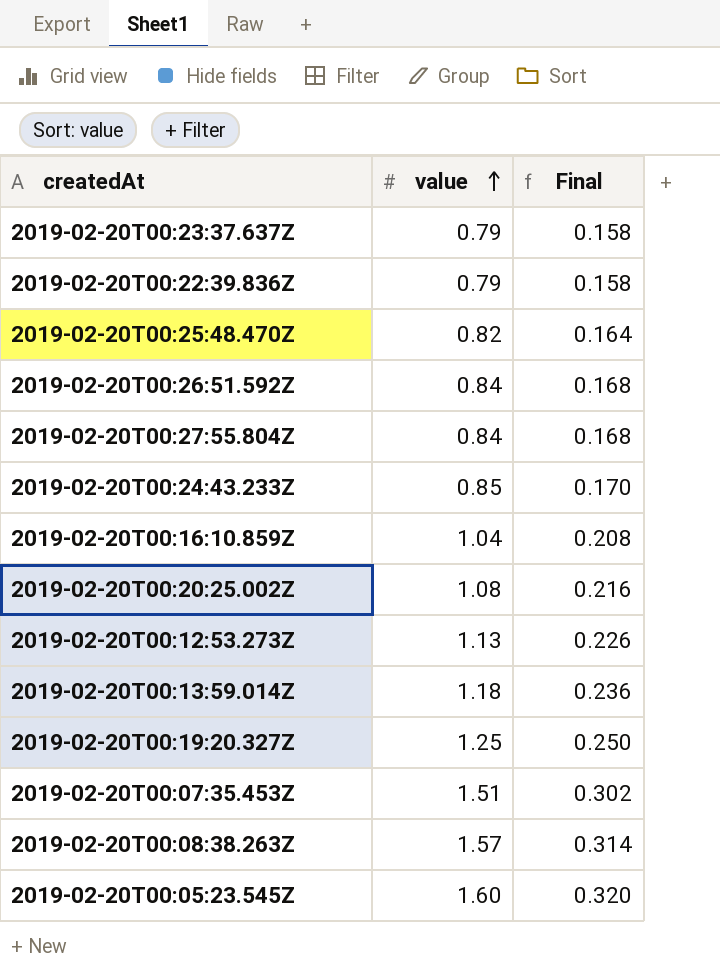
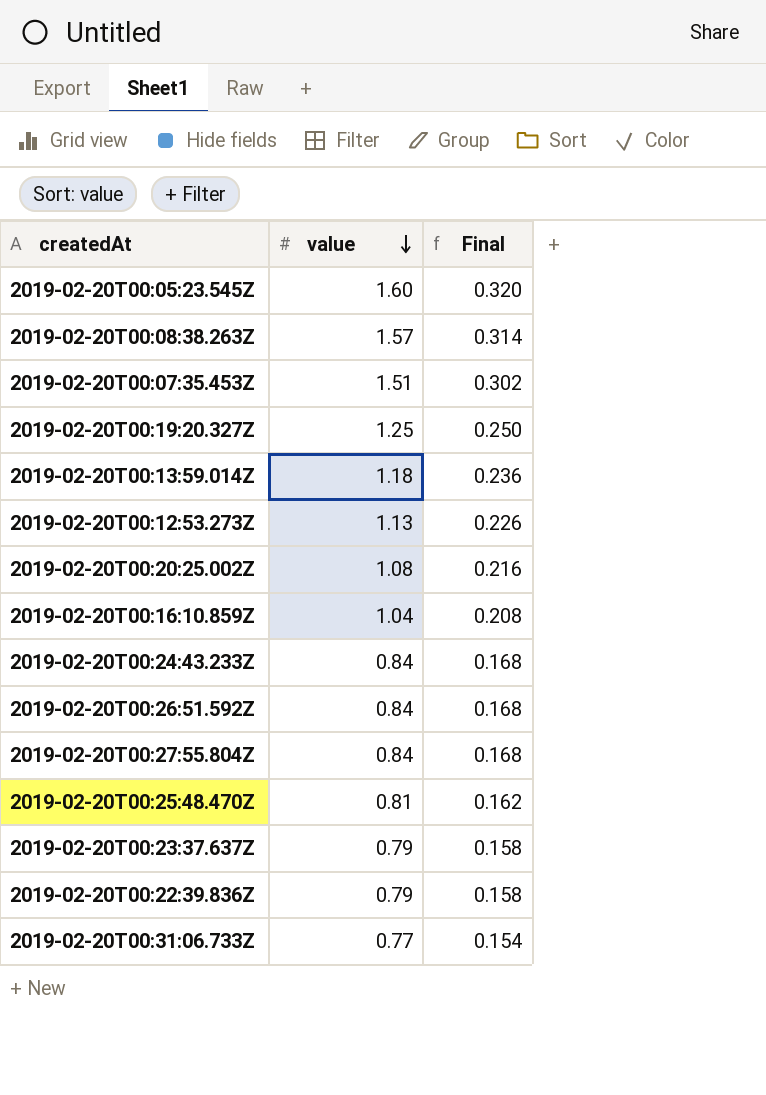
row order: value ascending -> value descending
2019-02-20T00:24:43.233Z | value: 0.85 -> 0.84
2019-02-20T00:24:43.233Z | Final: 0.170 -> 0.168
2019-02-20T00:25:48.470Z | value: 0.82 -> 0.81
2019-02-20T00:25:48.470Z | Final: 0.164 -> 0.162
row 2019-02-20T00:31:06.733Z: none -> 0.77 | 0.154

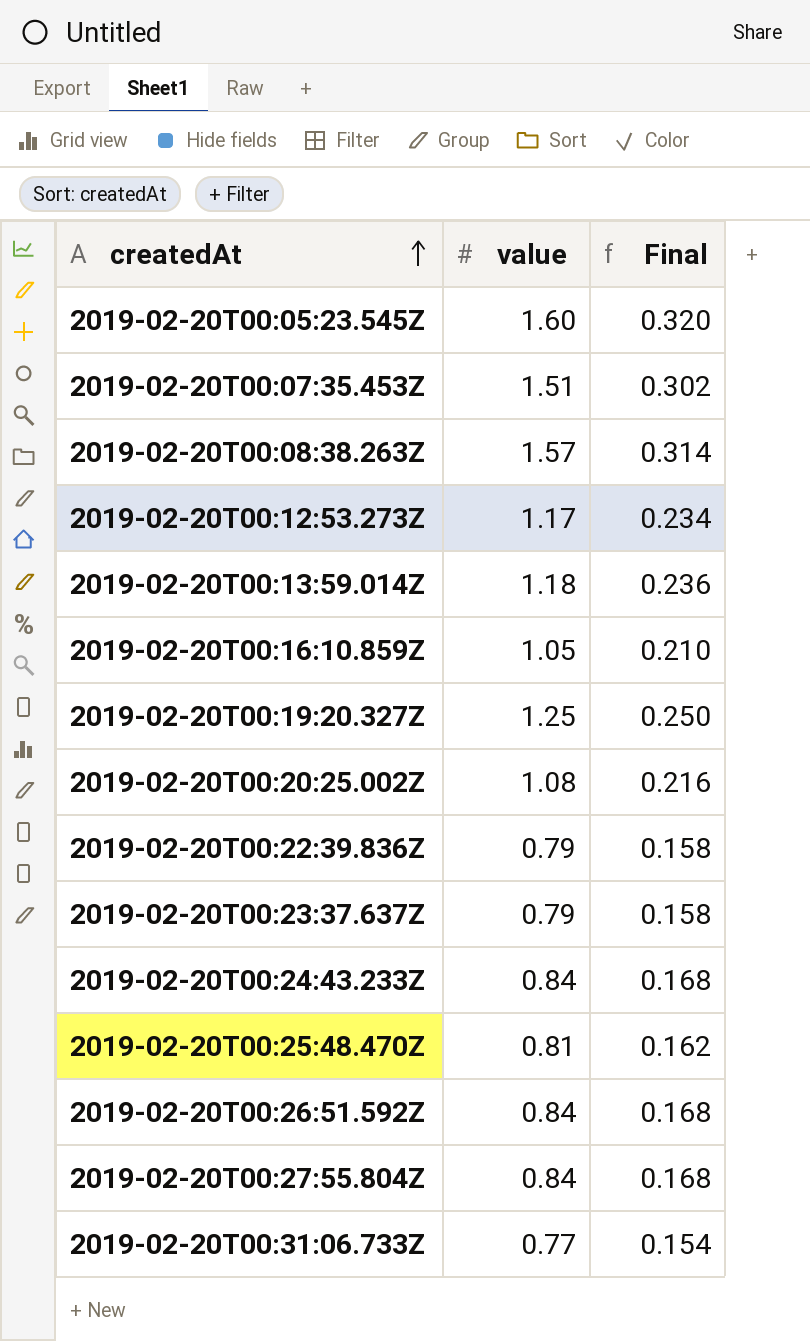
row order: value descending -> createdAt ascending
2019-02-20T00:12:53.273Z | value: 1.13 -> 1.17
2019-02-20T00:12:53.273Z | Final: 0.226 -> 0.234
2019-02-20T00:16:10.859Z | value: 1.04 -> 1.05
2019-02-20T00:16:10.859Z | Final: 0.208 -> 0.210

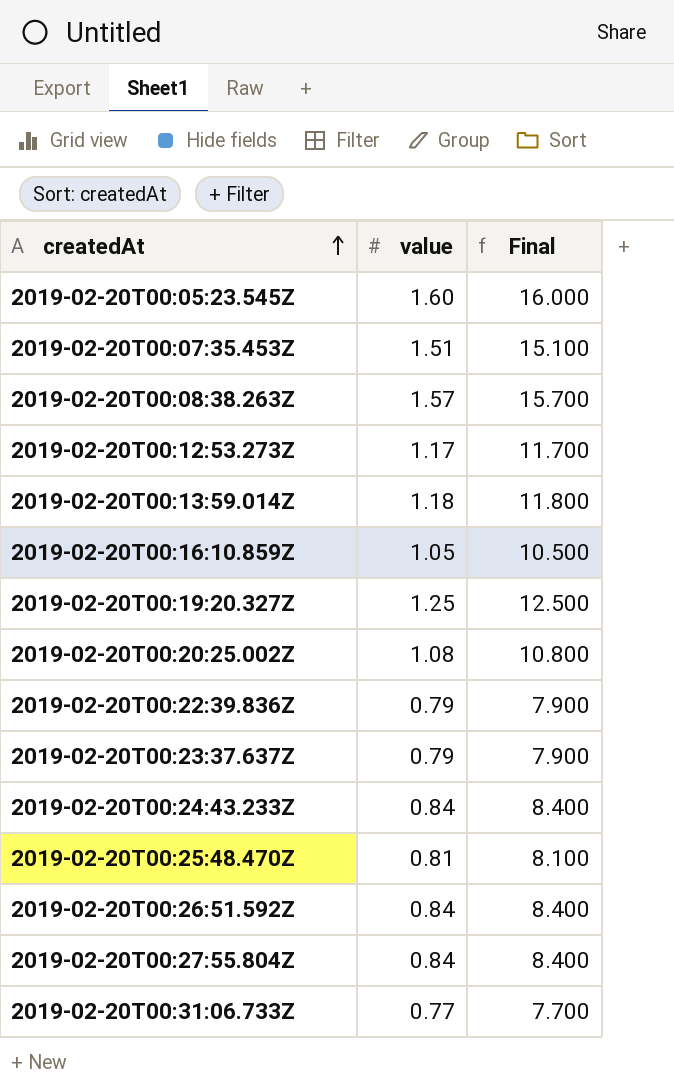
column Final | formula: [value] * 0.2 -> [value] * 10

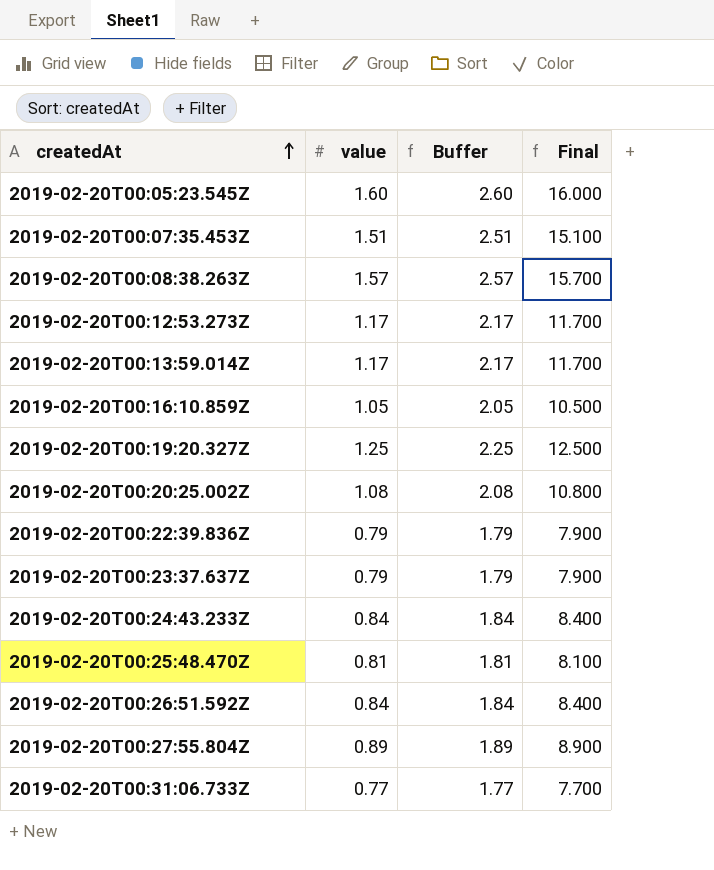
column Buffer | formula: none -> [value] + 1
2019-02-20T00:13:59.014Z | value: 1.18 -> 1.17
2019-02-20T00:13:59.014Z | Final: 11.800 -> 11.700
2019-02-20T00:27:55.804Z | value: 0.84 -> 0.89
2019-02-20T00:27:55.804Z | Final: 8.400 -> 8.900

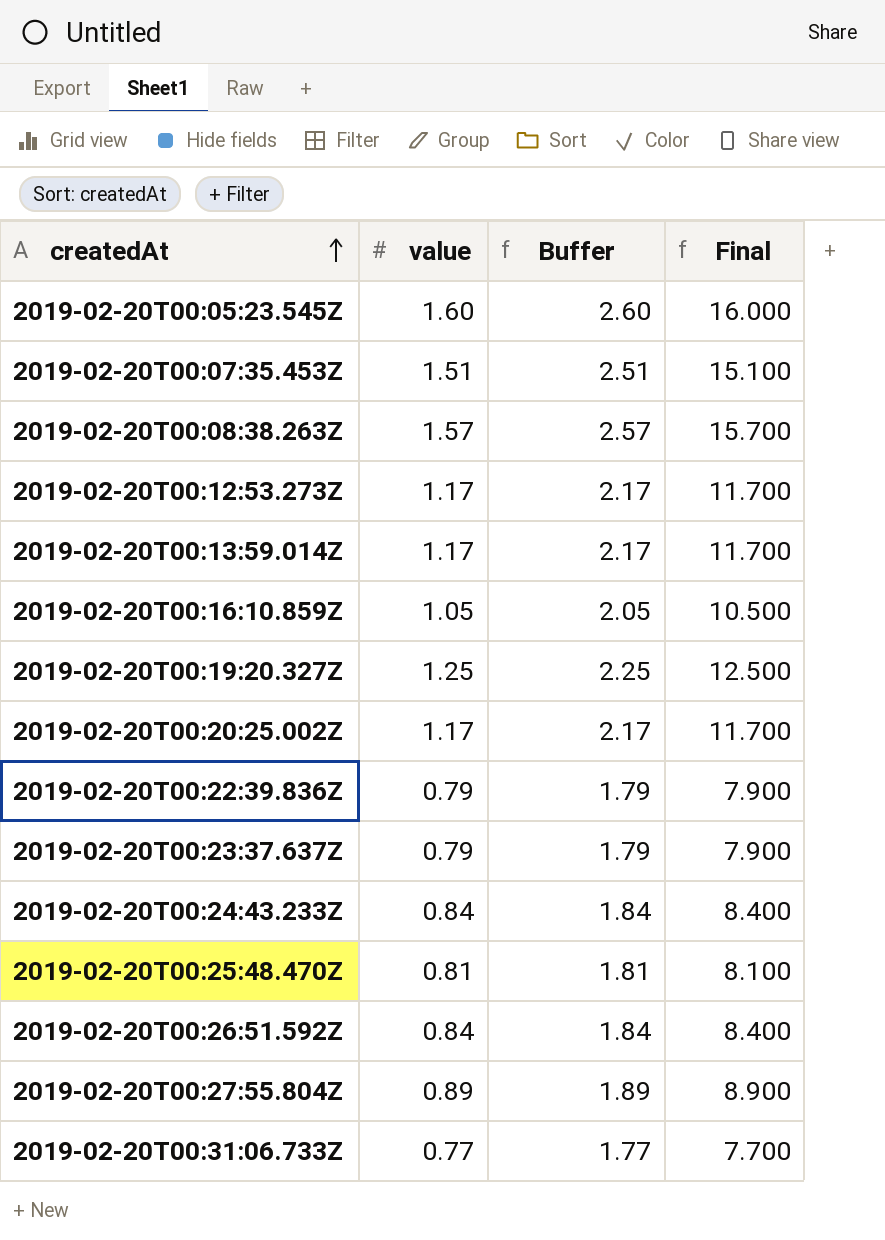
2019-02-20T00:20:25.002Z | value: 1.08 -> 1.17
2019-02-20T00:20:25.002Z | Buffer: 2.08 -> 2.17
2019-02-20T00:20:25.002Z | Final: 10.800 -> 11.700

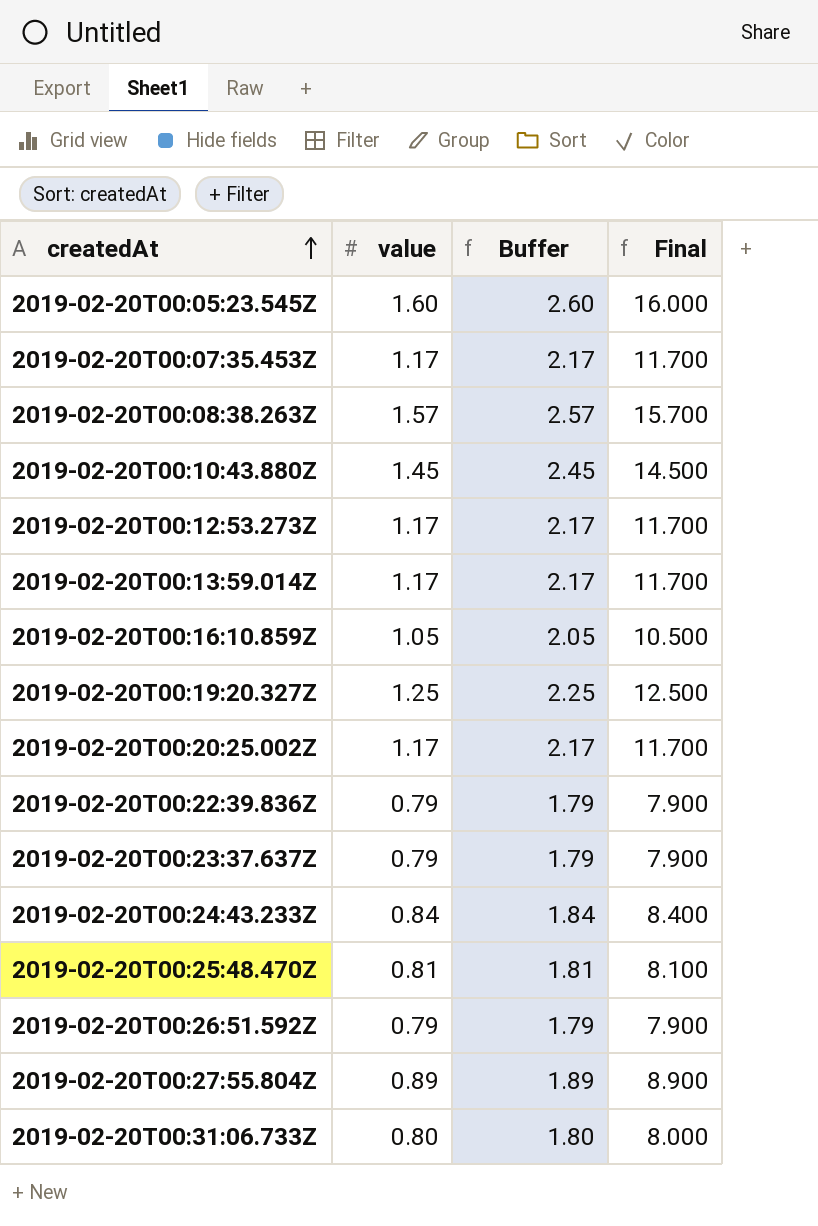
2019-02-20T00:07:35.453Z | value: 1.51 -> 1.17
2019-02-20T00:07:35.453Z | Buffer: 2.51 -> 2.17
2019-02-20T00:07:35.453Z | Final: 15.100 -> 11.700
row 2019-02-20T00:10:43.880Z: none -> 1.45 | 2.45 | 14.500
2019-02-20T00:26:51.592Z | value: 0.84 -> 0.79
2019-02-20T00:26:51.592Z | Buffer: 1.84 -> 1.79
2019-02-20T00:26:51.592Z | Final: 8.400 -> 7.900
2019-02-20T00:31:06.733Z | value: 0.77 -> 0.80
2019-02-20T00:31:06.733Z | Buffer: 1.77 -> 1.80
2019-02-20T00:31:06.733Z | Final: 7.700 -> 8.000

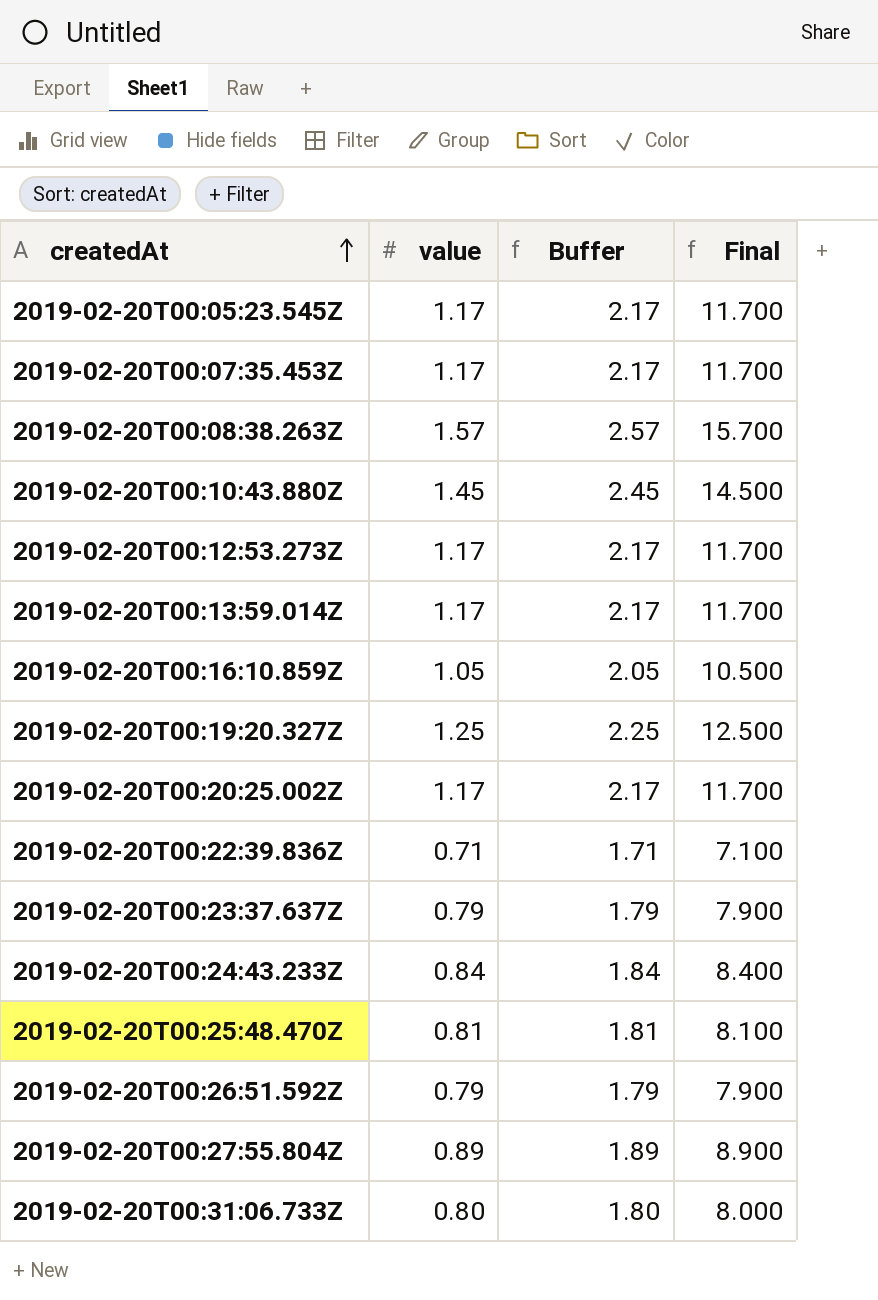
2019-02-20T00:05:23.545Z | value: 1.60 -> 1.17
2019-02-20T00:05:23.545Z | Buffer: 2.60 -> 2.17
2019-02-20T00:05:23.545Z | Final: 16.000 -> 11.700
2019-02-20T00:22:39.836Z | value: 0.79 -> 0.71
2019-02-20T00:22:39.836Z | Buffer: 1.79 -> 1.71
2019-02-20T00:22:39.836Z | Final: 7.900 -> 7.100

